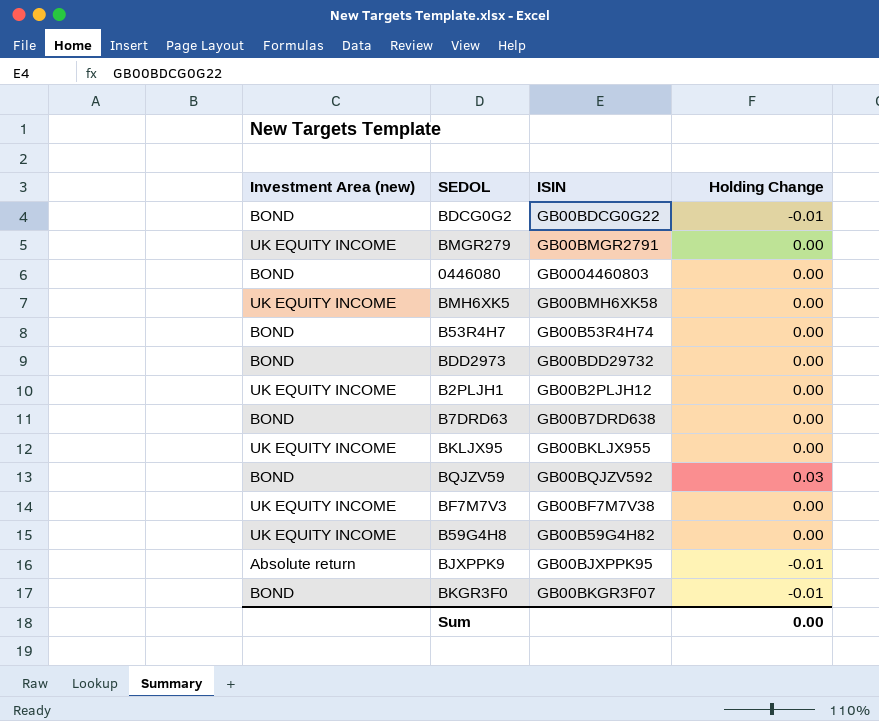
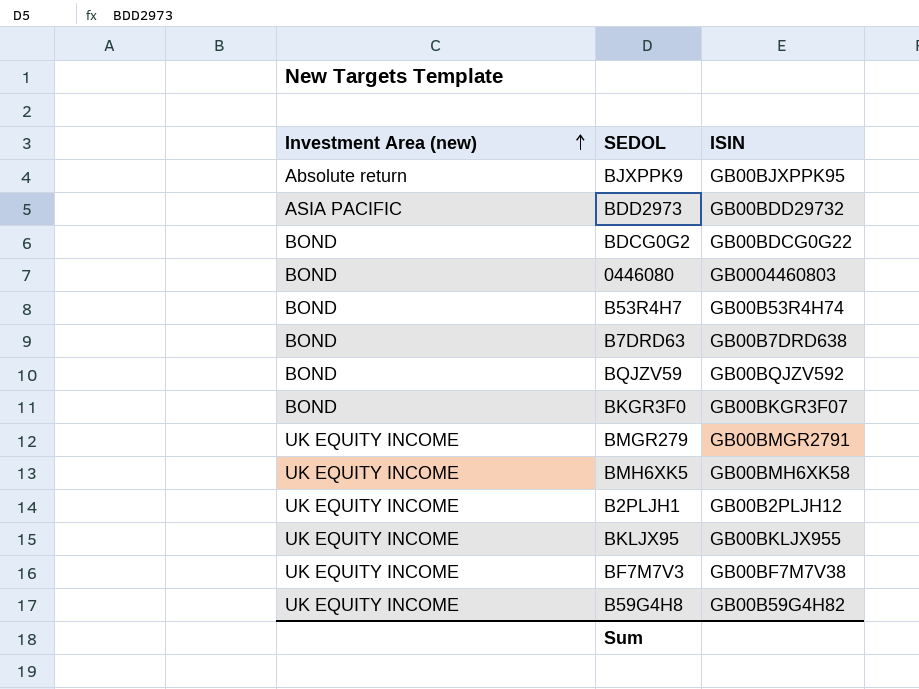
row order: none -> Investment Area (new) ascending
column Holding Change | position: 4 -> none
BDD2973 | Investment Area (new): BOND -> ASIA PACIFIC

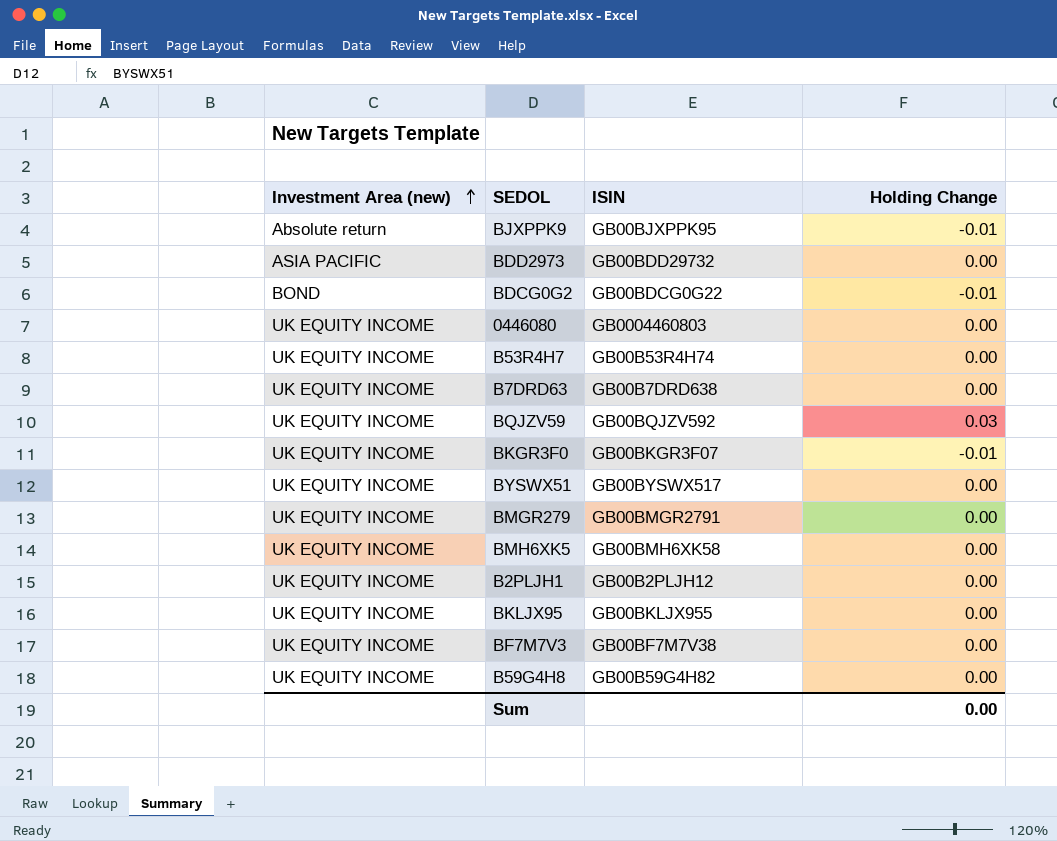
column Holding Change | position: none -> 4
0446080 | Investment Area (new): BOND -> UK EQUITY INCOME
B53R4H7 | Investment Area (new): BOND -> UK EQUITY INCOME
B7DRD63 | Investment Area (new): BOND -> UK EQUITY INCOME
BQJZV59 | Investment Area (new): BOND -> UK EQUITY INCOME
BKGR3F0 | Investment Area (new): BOND -> UK EQUITY INCOME
row BYSWX51: none -> UK EQUITY INCOME | GB00BYSWX517 | 0.00

